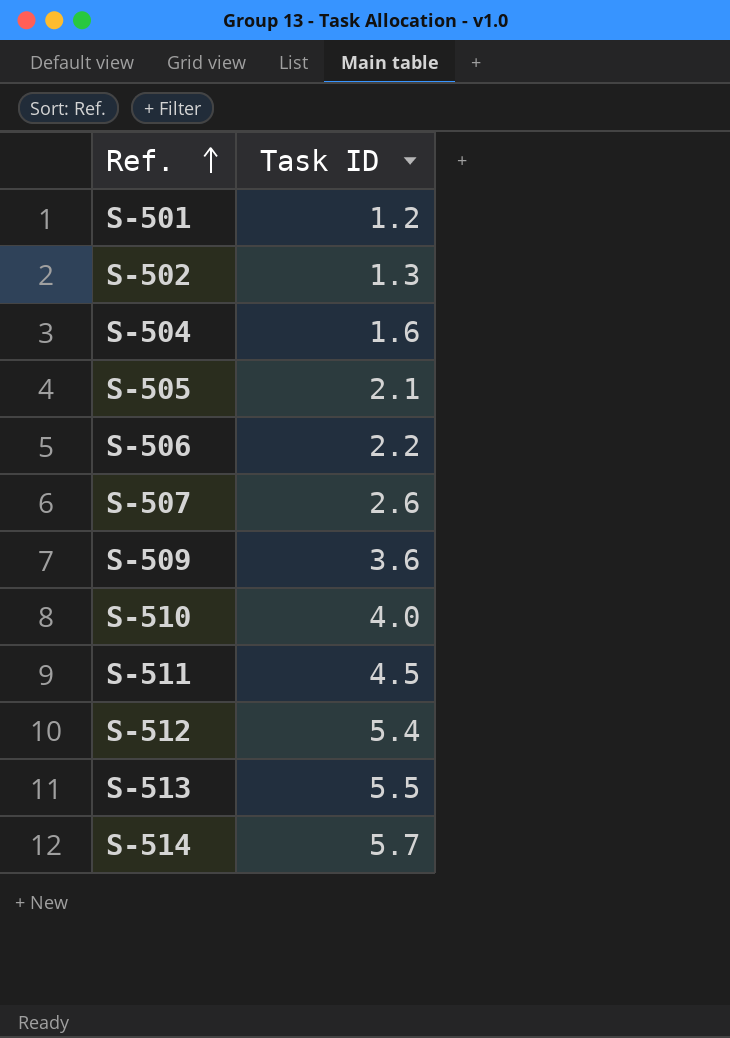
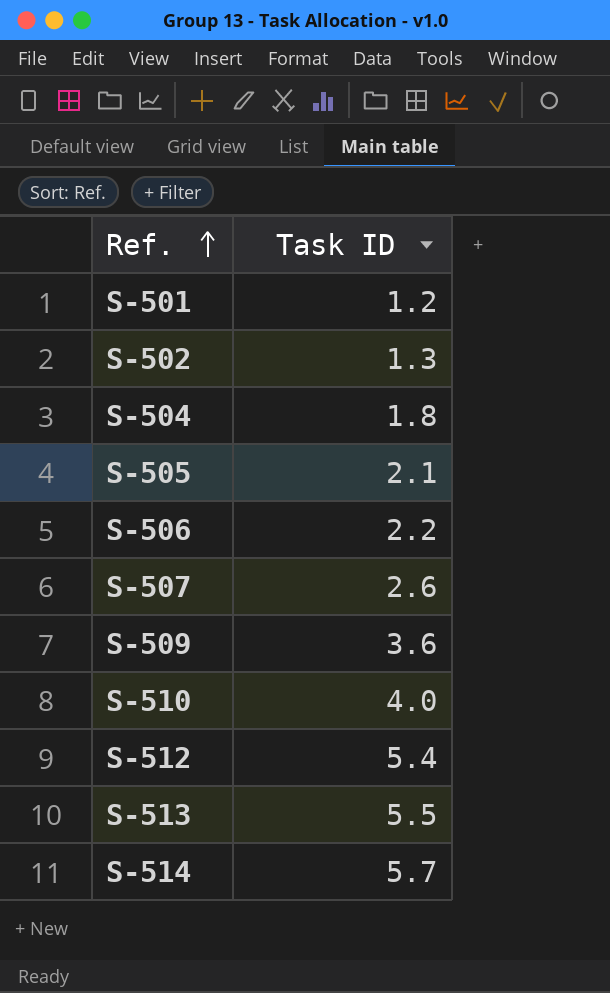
row S-511: 4.5 -> none
S-504 | Task ID: 1.6 -> 1.8

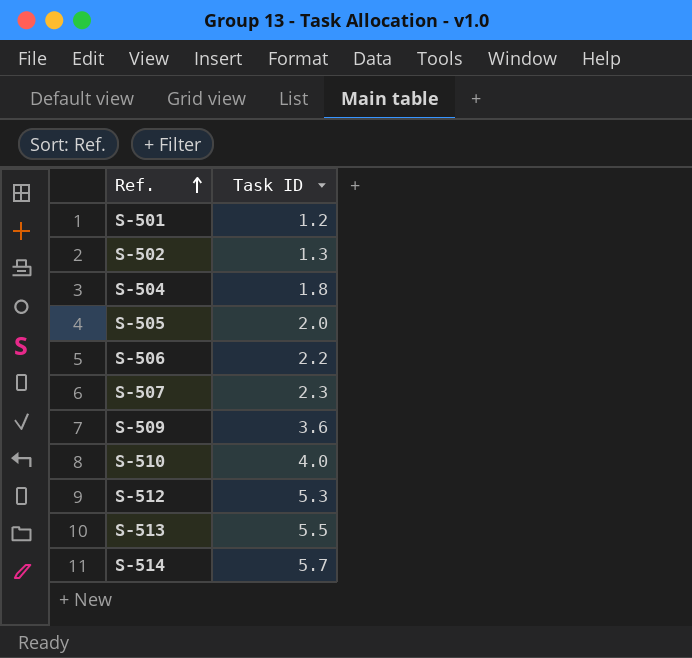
S-505 | Task ID: 2.1 -> 2.0
S-507 | Task ID: 2.6 -> 2.3
S-512 | Task ID: 5.4 -> 5.3

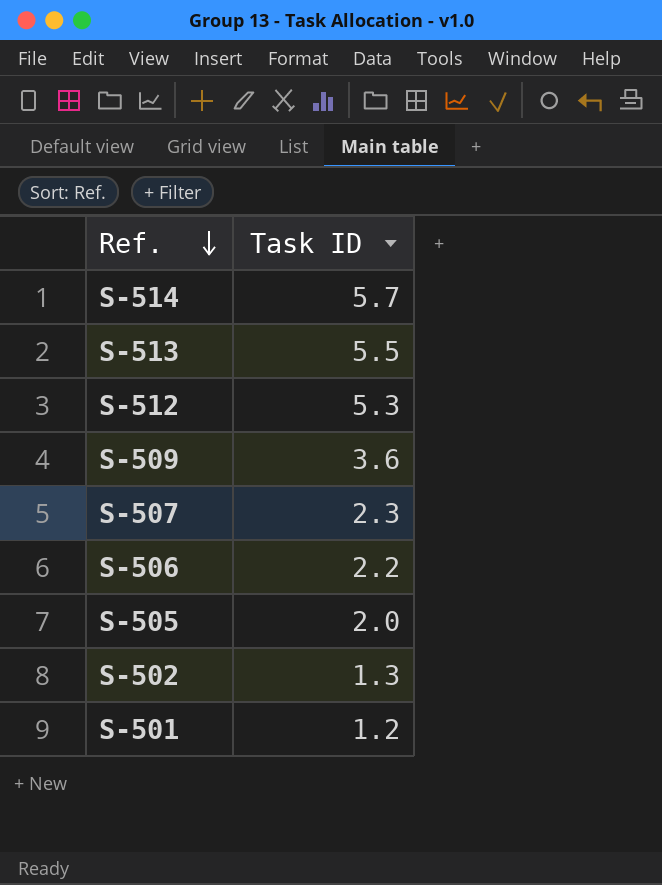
row order: Ref. ascending -> Ref. descending
row S-504: 1.8 -> none
row S-510: 4.0 -> none

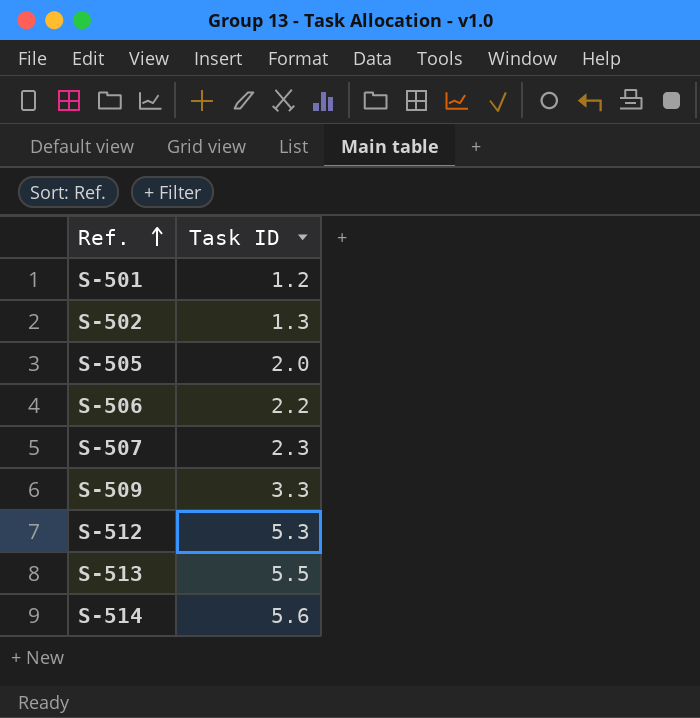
row order: Ref. descending -> Ref. ascending
S-509 | Task ID: 3.6 -> 3.3
S-514 | Task ID: 5.7 -> 5.6

